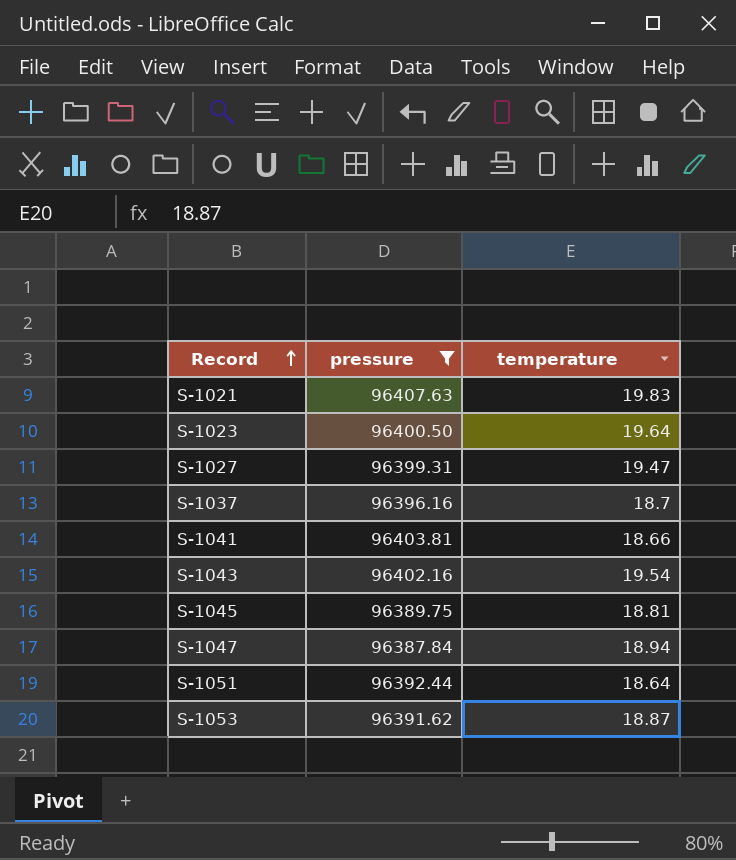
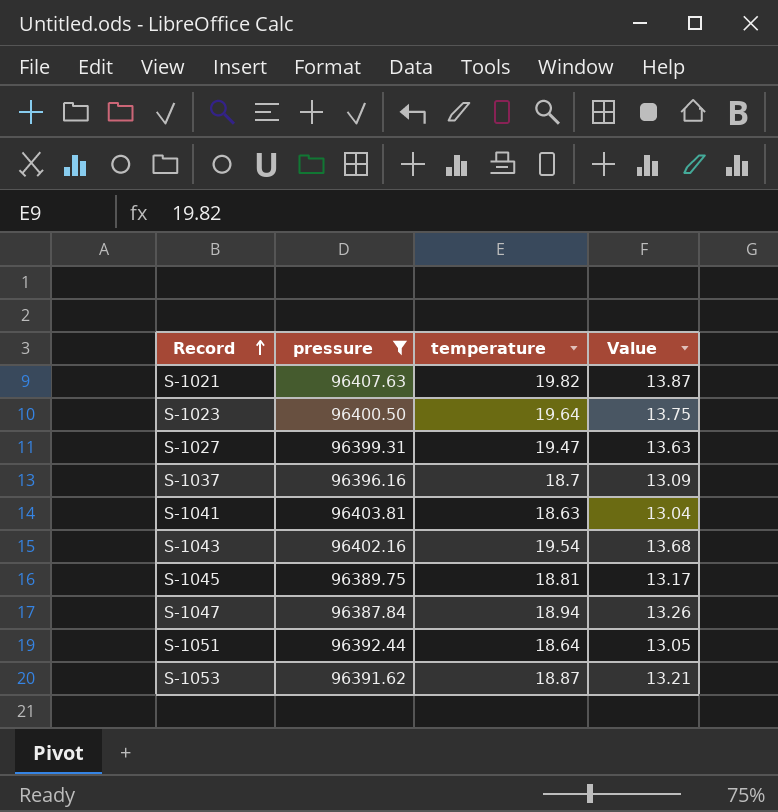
column Value | formula: none -> [temperature] * 0.7
S-1021 | temperature: 19.83 -> 19.82
S-1041 | temperature: 18.66 -> 18.63

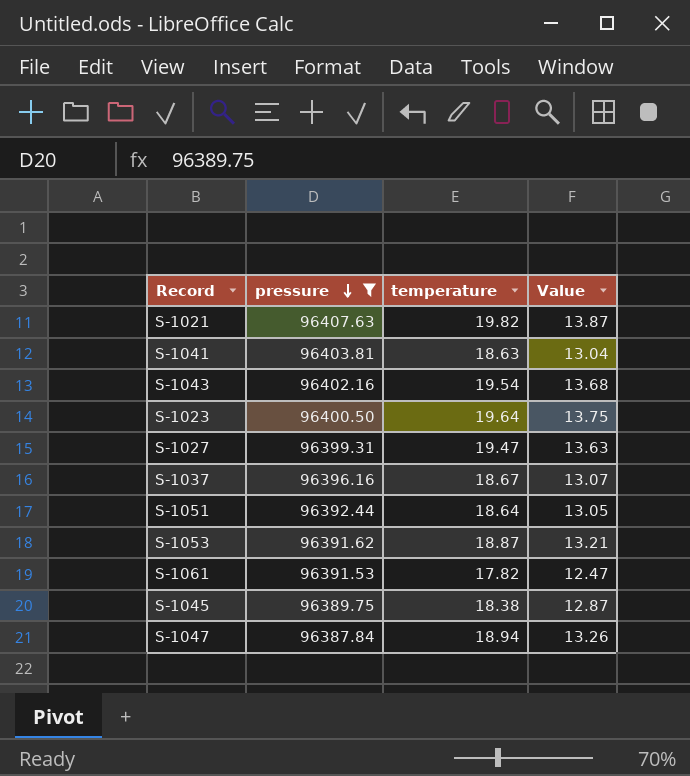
row order: Record ascending -> pressure descending
S-1037 | temperature: 18.7 -> 18.67
S-1037 | Value: 13.09 -> 13.07
row S-1061: none -> 96391.53 | 17.82 | 12.47
S-1045 | temperature: 18.81 -> 18.38
S-1045 | Value: 13.17 -> 12.87

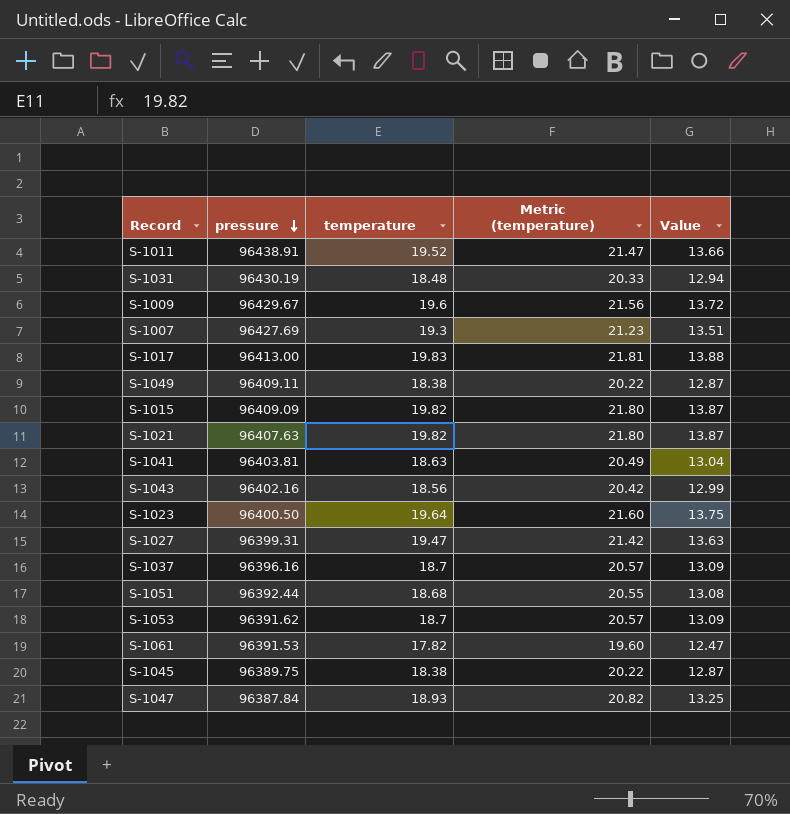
filter: pressure <= 96407.63 -> none
column Metric (temperature) | formula: none -> [temperature] * 1.1
S-1043 | temperature: 19.54 -> 18.56
S-1043 | Value: 13.68 -> 12.99
S-1037 | temperature: 18.67 -> 18.7
S-1037 | Value: 13.07 -> 13.09
S-1051 | temperature: 18.64 -> 18.68
S-1051 | Value: 13.05 -> 13.08
S-1053 | temperature: 18.87 -> 18.7
S-1053 | Value: 13.21 -> 13.09
S-1047 | temperature: 18.94 -> 18.93
S-1047 | Value: 13.26 -> 13.25

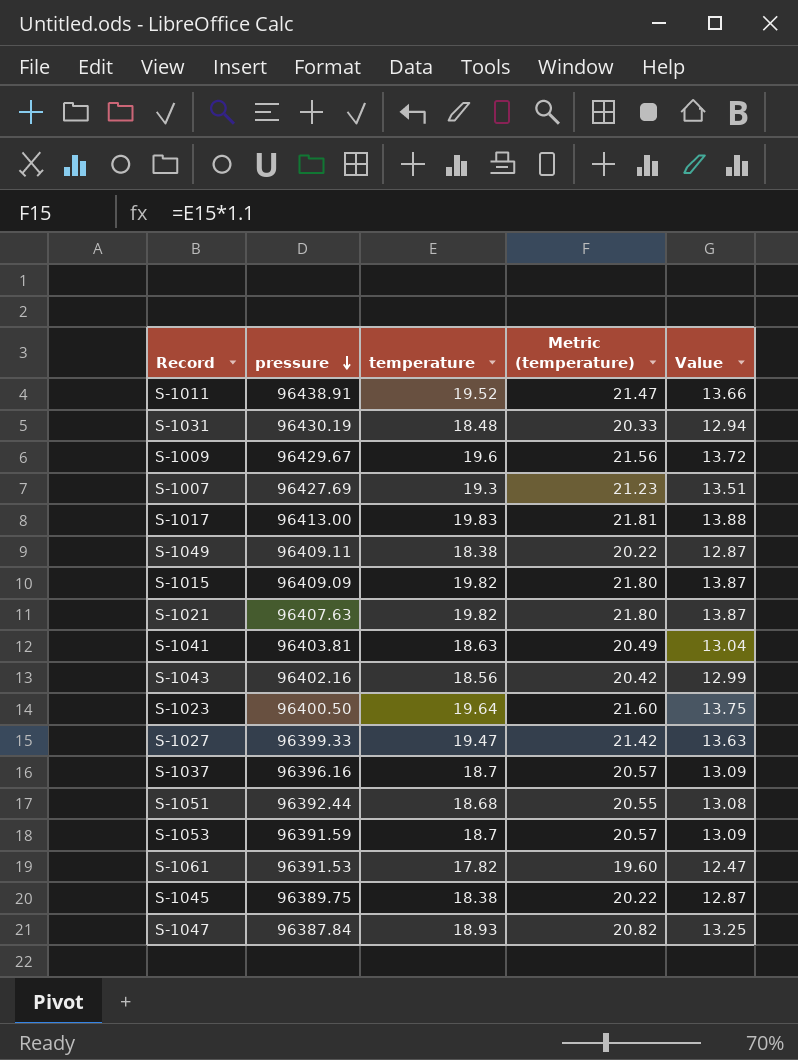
S-1027 | pressure: 96399.31 -> 96399.33
S-1053 | pressure: 96391.62 -> 96391.59

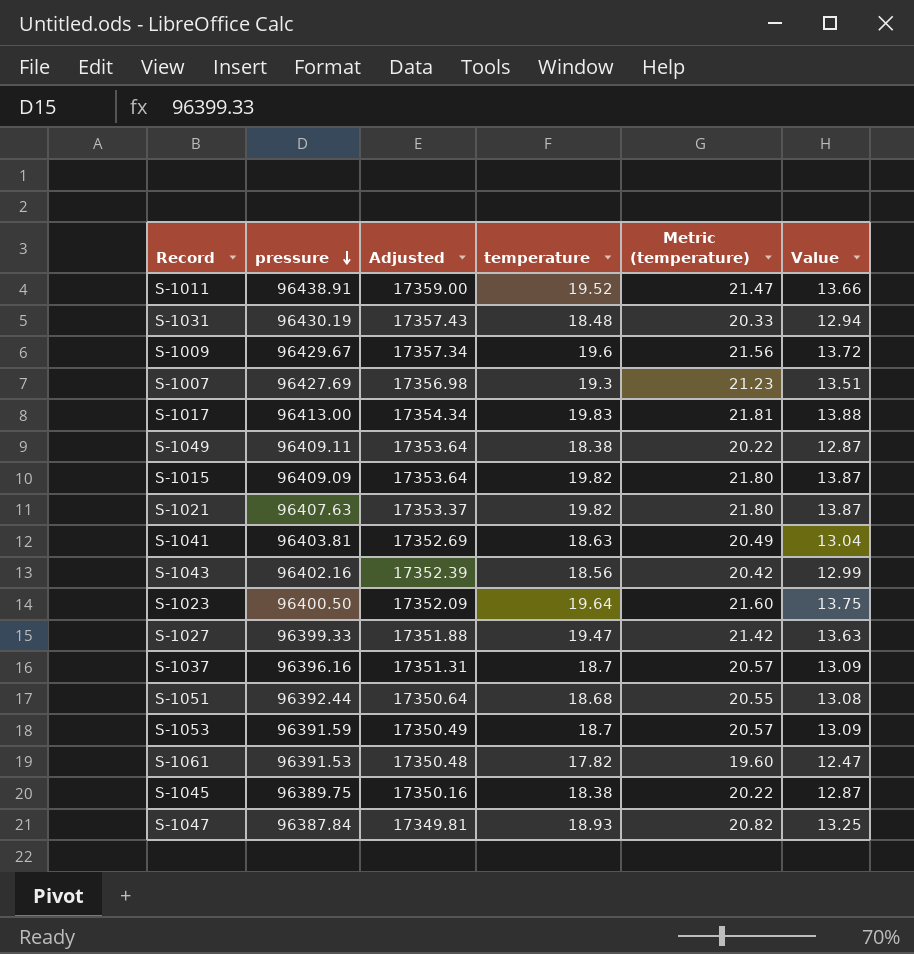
column Adjusted | formula: none -> [pressure] * 0.18

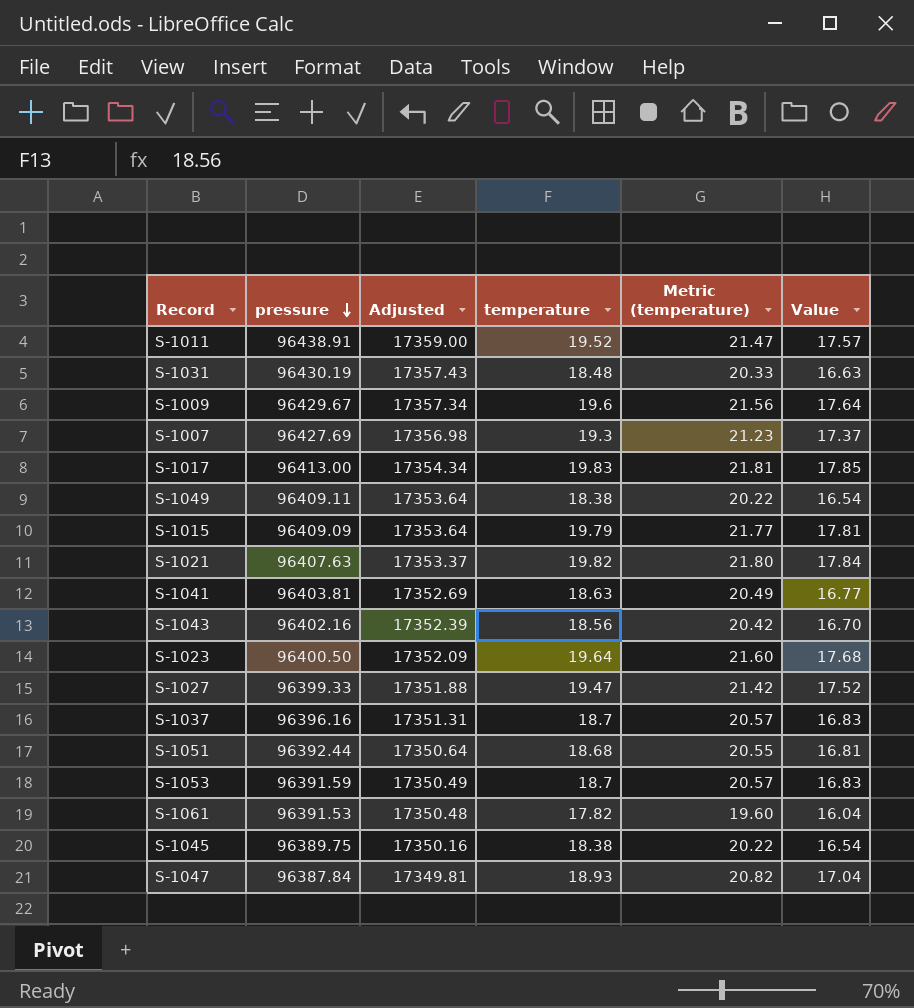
column Value | formula: [temperature] * 0.7 -> [temperature] * 0.9
S-1015 | temperature: 19.82 -> 19.79
S-1015 | Metric (temperature): 21.80 -> 21.77

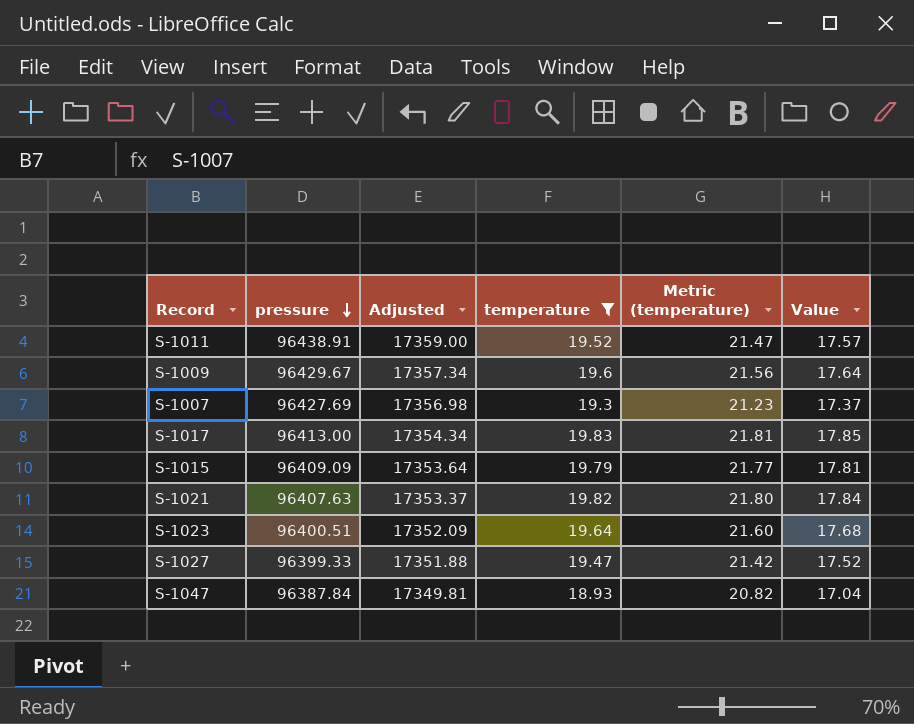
filter: none -> temperature >= 18.93
S-1023 | pressure: 96400.50 -> 96400.51

